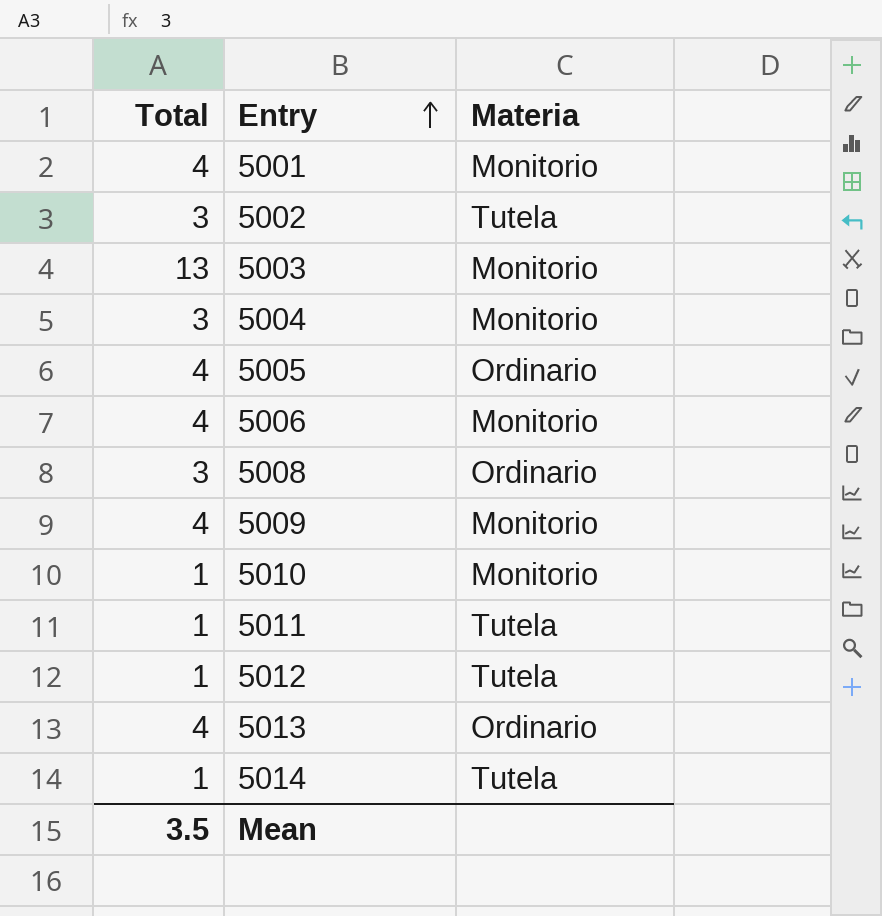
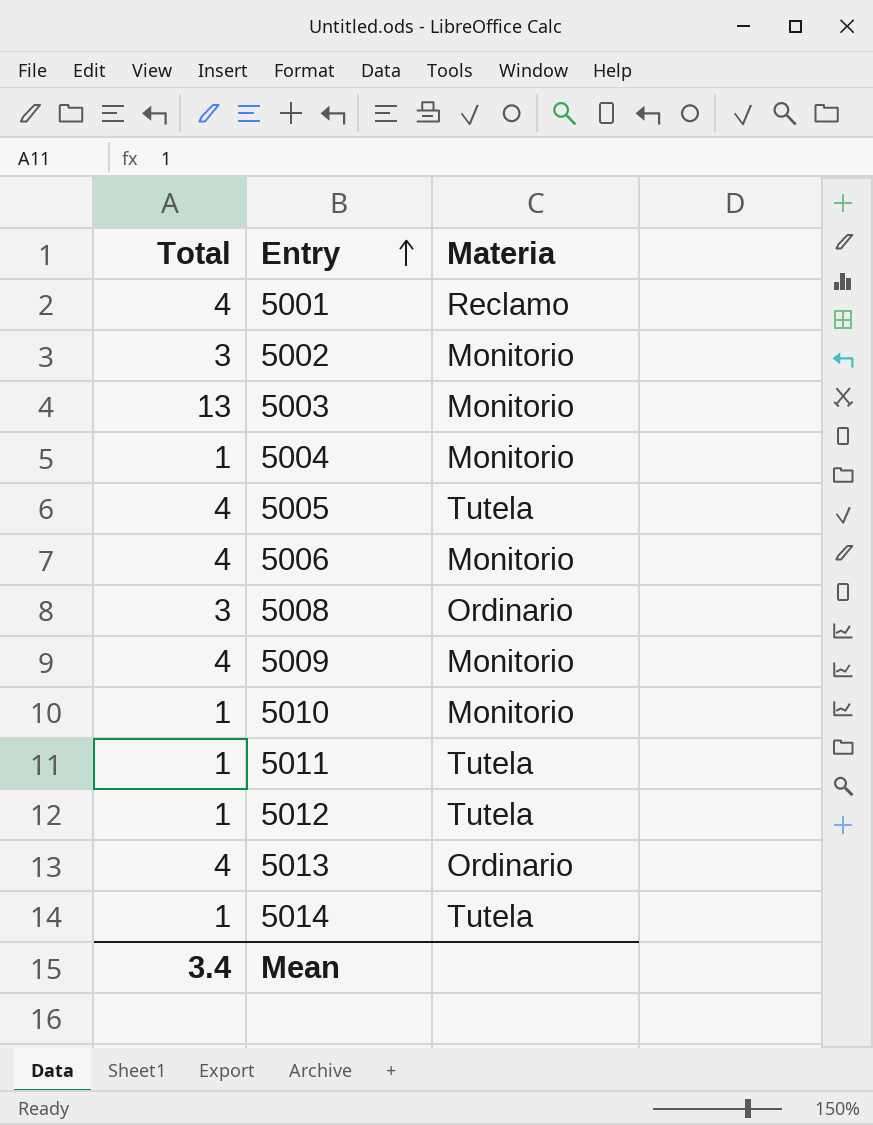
5001 | Materia: Monitorio -> Reclamo
5002 | Materia: Tutela -> Monitorio
5004 | Total: 3 -> 1
5005 | Materia: Ordinario -> Tutela
Mean | Total: 3.5 -> 3.4

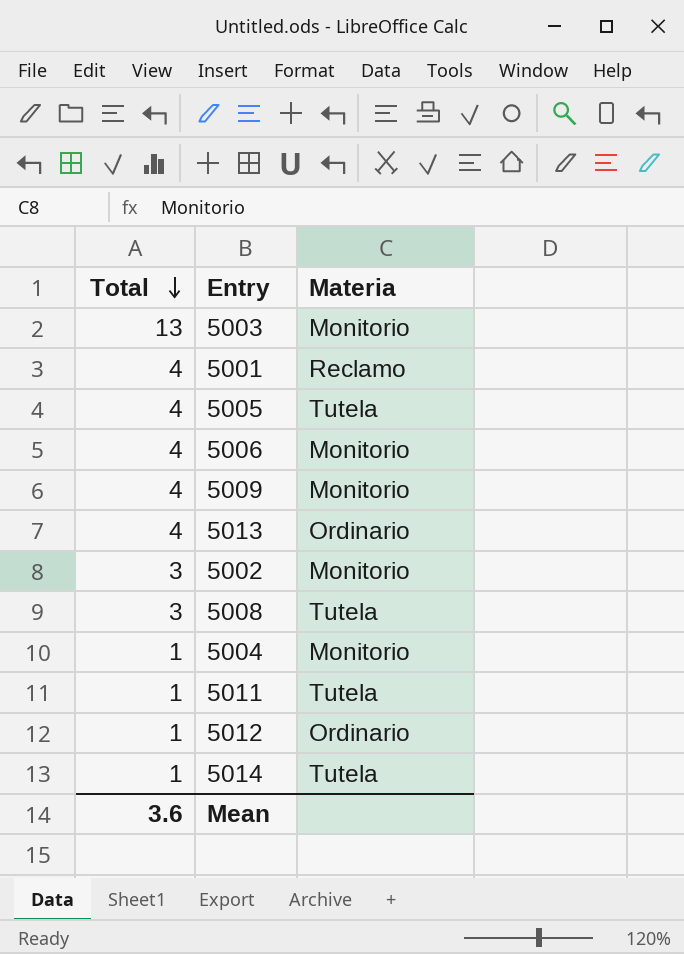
row order: Entry ascending -> Total descending
row 5010: 1 | Monitorio -> none
5008 | Materia: Ordinario -> Tutela
5012 | Materia: Tutela -> Ordinario
Mean | Total: 3.4 -> 3.6

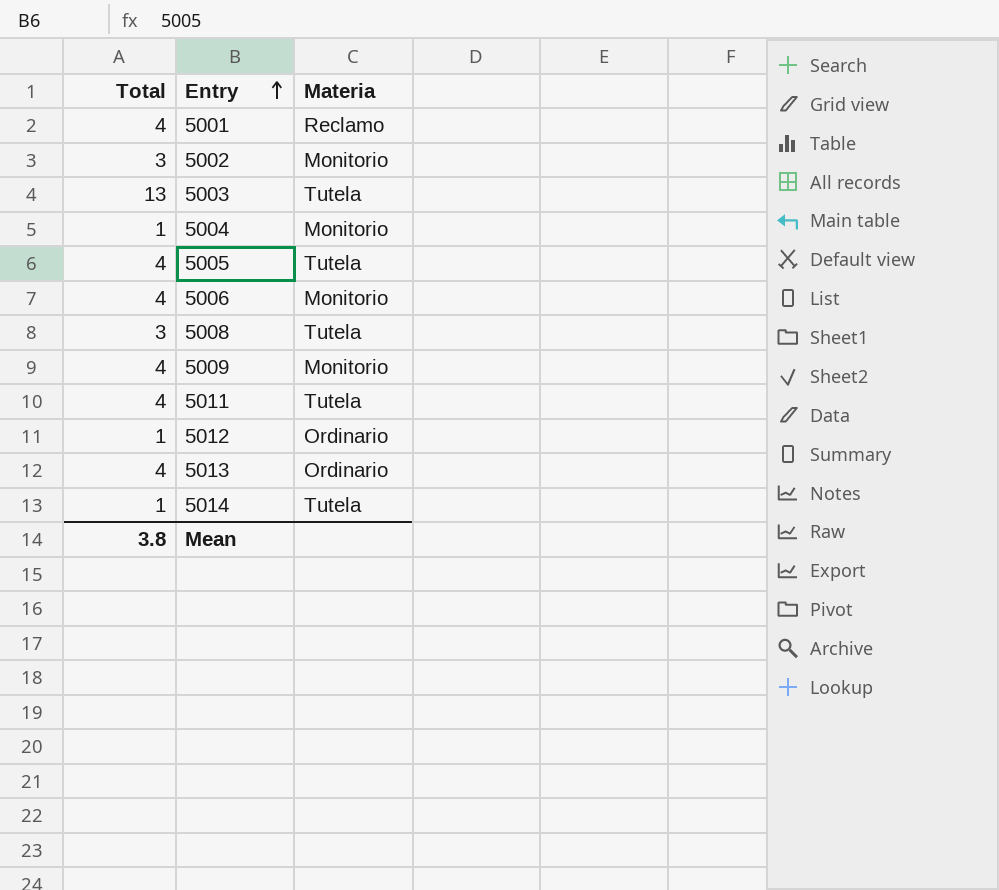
row order: Total descending -> Entry ascending
5003 | Materia: Monitorio -> Tutela
5011 | Total: 1 -> 4
Mean | Total: 3.6 -> 3.8

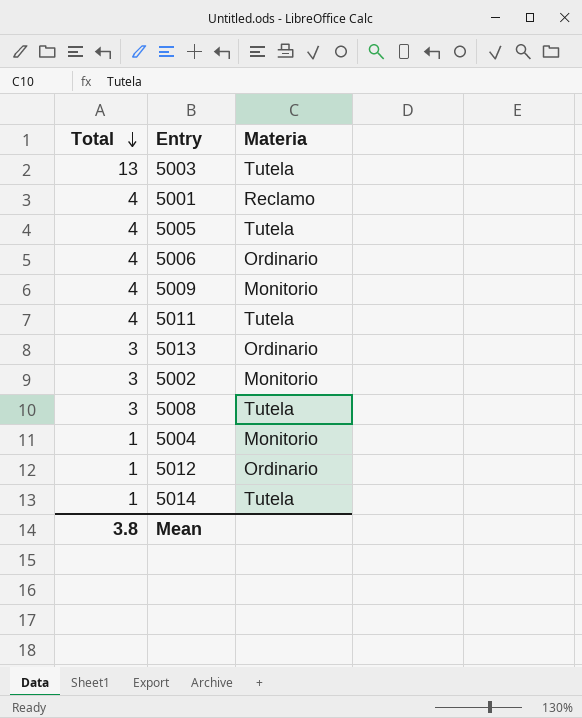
row order: Entry ascending -> Total descending
5006 | Materia: Monitorio -> Ordinario
5013 | Total: 4 -> 3

